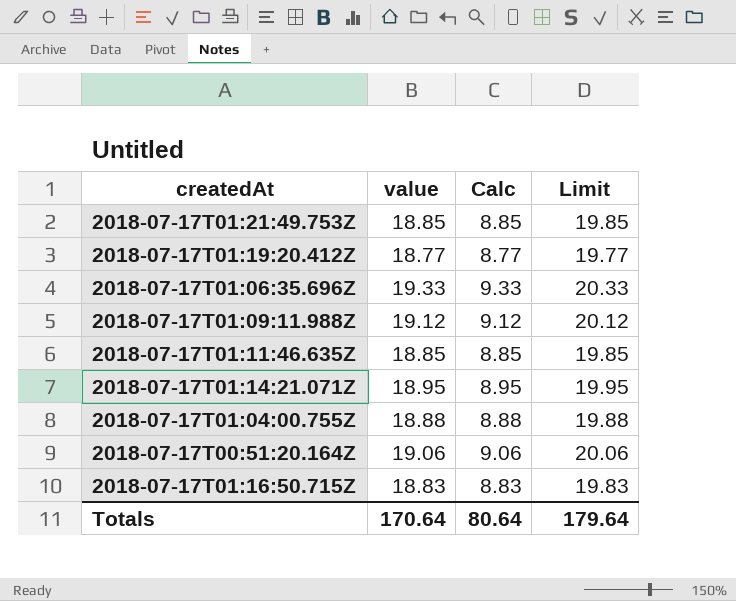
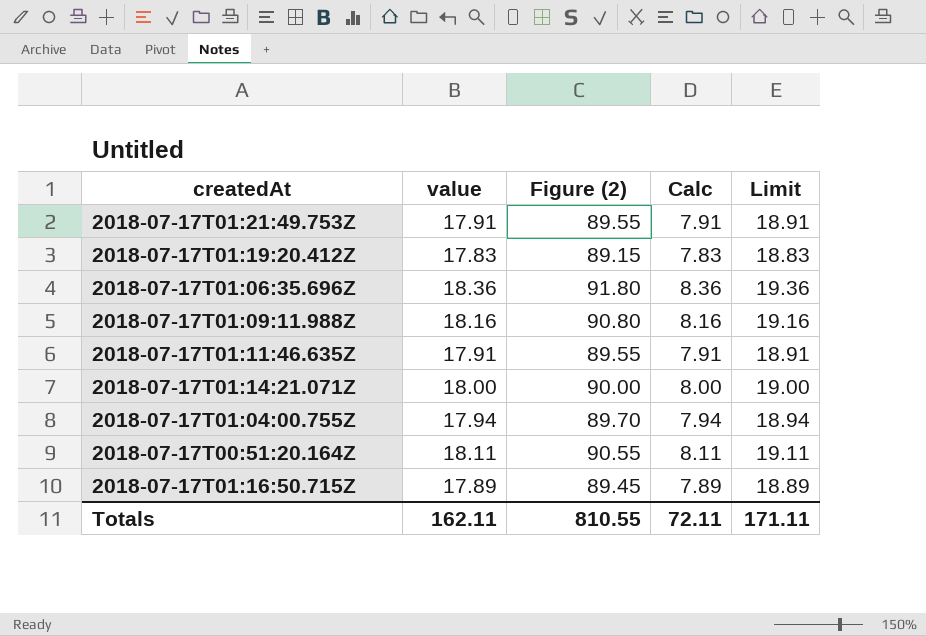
column Figure (2) | formula: none -> [value] * 5
2018-07-17T01:21:49.753Z | value: 18.85 -> 17.91
2018-07-17T01:21:49.753Z | Calc: 8.85 -> 7.91
2018-07-17T01:21:49.753Z | Limit: 19.85 -> 18.91
2018-07-17T01:19:20.412Z | value: 18.77 -> 17.83
2018-07-17T01:19:20.412Z | Calc: 8.77 -> 7.83
2018-07-17T01:19:20.412Z | Limit: 19.77 -> 18.83
2018-07-17T01:06:35.696Z | value: 19.33 -> 18.36
2018-07-17T01:06:35.696Z | Calc: 9.33 -> 8.36
2018-07-17T01:06:35.696Z | Limit: 20.33 -> 19.36
2018-07-17T01:09:11.988Z | value: 19.12 -> 18.16
2018-07-17T01:09:11.988Z | Calc: 9.12 -> 8.16
2018-07-17T01:09:11.988Z | Limit: 20.12 -> 19.16
2018-07-17T01:11:46.635Z | value: 18.85 -> 17.91
2018-07-17T01:11:46.635Z | Calc: 8.85 -> 7.91
2018-07-17T01:11:46.635Z | Limit: 19.85 -> 18.91
2018-07-17T01:14:21.071Z | value: 18.95 -> 18.00
2018-07-17T01:14:21.071Z | Calc: 8.95 -> 8.00
2018-07-17T01:14:21.071Z | Limit: 19.95 -> 19.00
2018-07-17T01:04:00.755Z | value: 18.88 -> 17.94
2018-07-17T01:04:00.755Z | Calc: 8.88 -> 7.94
2018-07-17T01:04:00.755Z | Limit: 19.88 -> 18.94
2018-07-17T00:51:20.164Z | value: 19.06 -> 18.11
2018-07-17T00:51:20.164Z | Calc: 9.06 -> 8.11
2018-07-17T00:51:20.164Z | Limit: 20.06 -> 19.11
2018-07-17T01:16:50.715Z | value: 18.83 -> 17.89
2018-07-17T01:16:50.715Z | Calc: 8.83 -> 7.89
2018-07-17T01:16:50.715Z | Limit: 19.83 -> 18.89
Totals | value: 170.64 -> 162.11
Totals | Calc: 80.64 -> 72.11
Totals | Limit: 179.64 -> 171.11

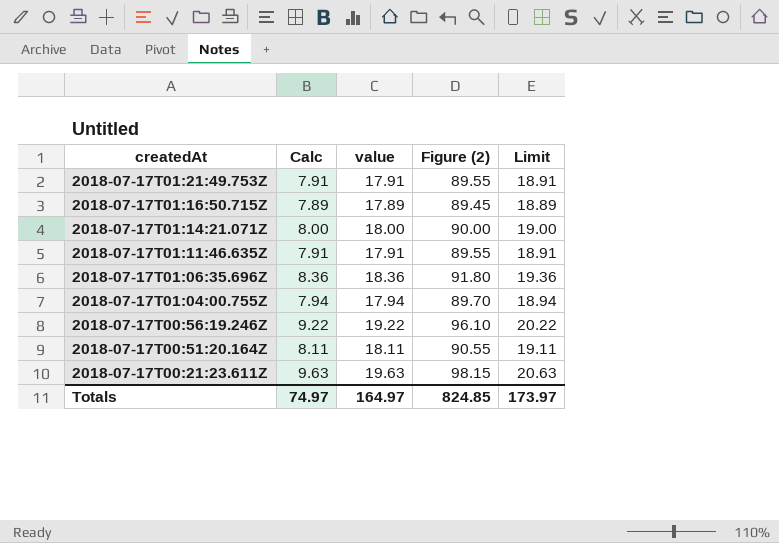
row order: none -> createdAt descending
column Calc | position: 4 -> 2
row 2018-07-17T01:19:20.412Z: 17.83 | 89.15 | 7.83 | 18.83 -> none
row 2018-07-17T01:09:11.988Z: 18.16 | 90.80 | 8.16 | 19.16 -> none
row 2018-07-17T00:56:19.246Z: none -> 9.22 | 19.22 | 96.10 | 20.22
row 2018-07-17T00:21:23.611Z: none -> 9.63 | 19.63 | 98.15 | 20.63
Totals | Calc: 72.11 -> 74.97
Totals | value: 162.11 -> 164.97
Totals | Figure (2): 810.55 -> 824.85
Totals | Limit: 171.11 -> 173.97

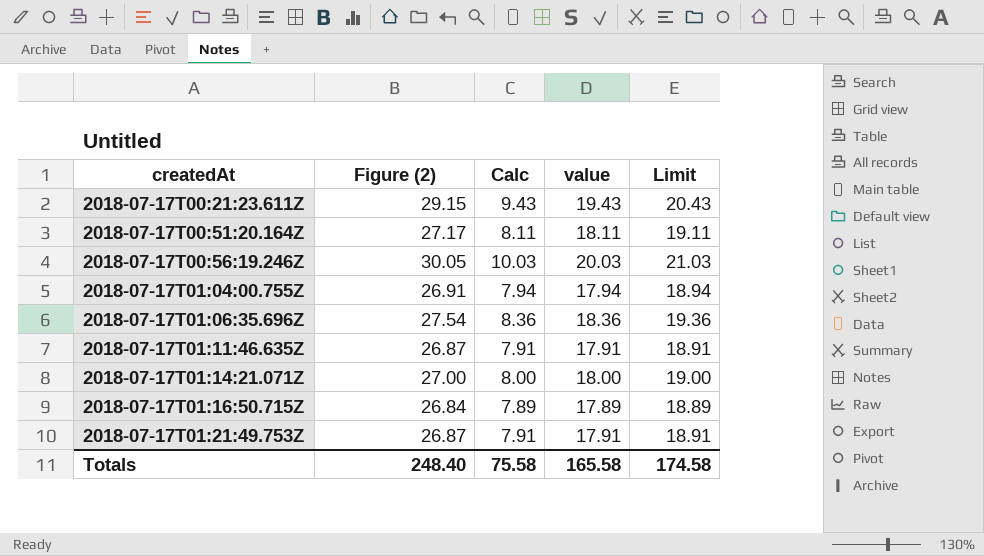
row order: createdAt descending -> createdAt ascending
column Figure (2) | formula: [value] * 5 -> [value] * 1.5
column Figure (2) | position: 4 -> 2
2018-07-17T00:21:23.611Z | Calc: 9.63 -> 9.43
2018-07-17T00:21:23.611Z | value: 19.63 -> 19.43
2018-07-17T00:21:23.611Z | Limit: 20.63 -> 20.43
2018-07-17T00:56:19.246Z | Calc: 9.22 -> 10.03
2018-07-17T00:56:19.246Z | value: 19.22 -> 20.03
2018-07-17T00:56:19.246Z | Limit: 20.22 -> 21.03
Totals | Figure (2): 824.85 -> 248.40
Totals | Calc: 74.97 -> 75.58
Totals | value: 164.97 -> 165.58
Totals | Limit: 173.97 -> 174.58

